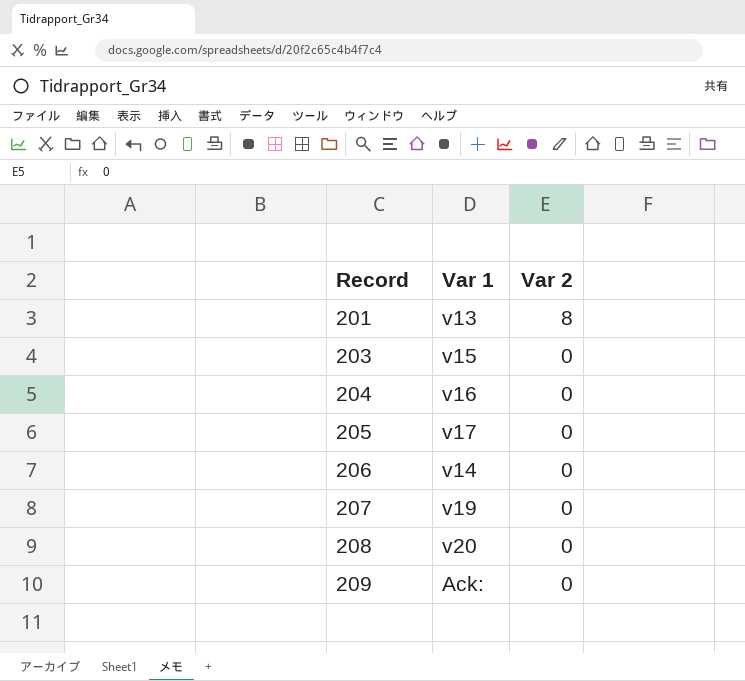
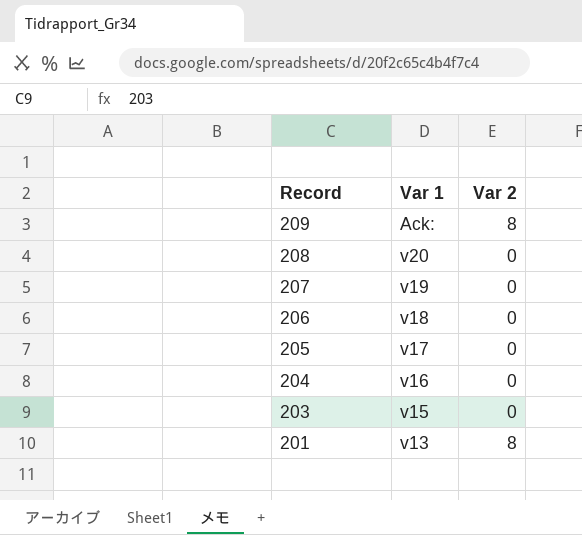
row order: Record ascending -> Record descending
209 | Var 2: 0 -> 8
206 | Var 1: v14 -> v18

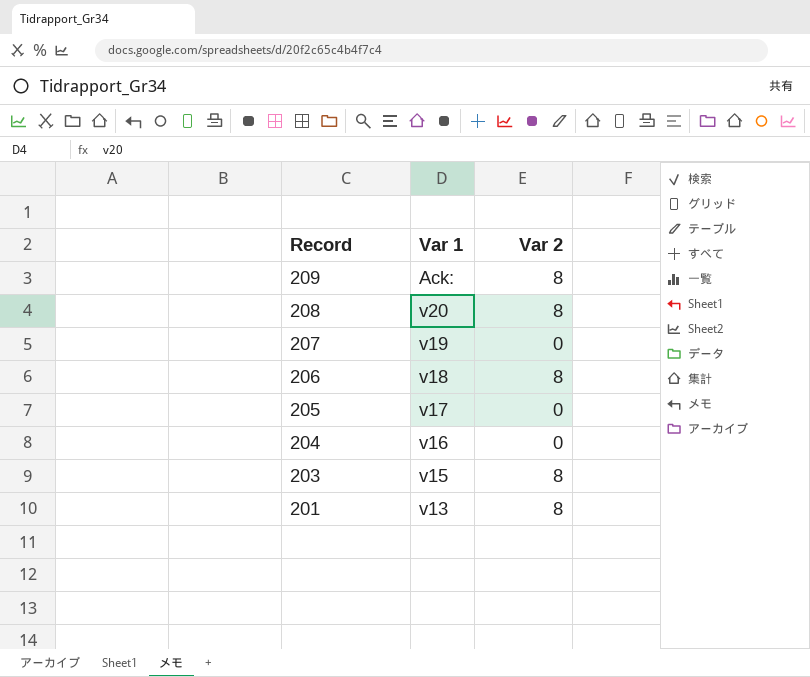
208 | Var 2: 0 -> 8
206 | Var 2: 0 -> 8
203 | Var 2: 0 -> 8

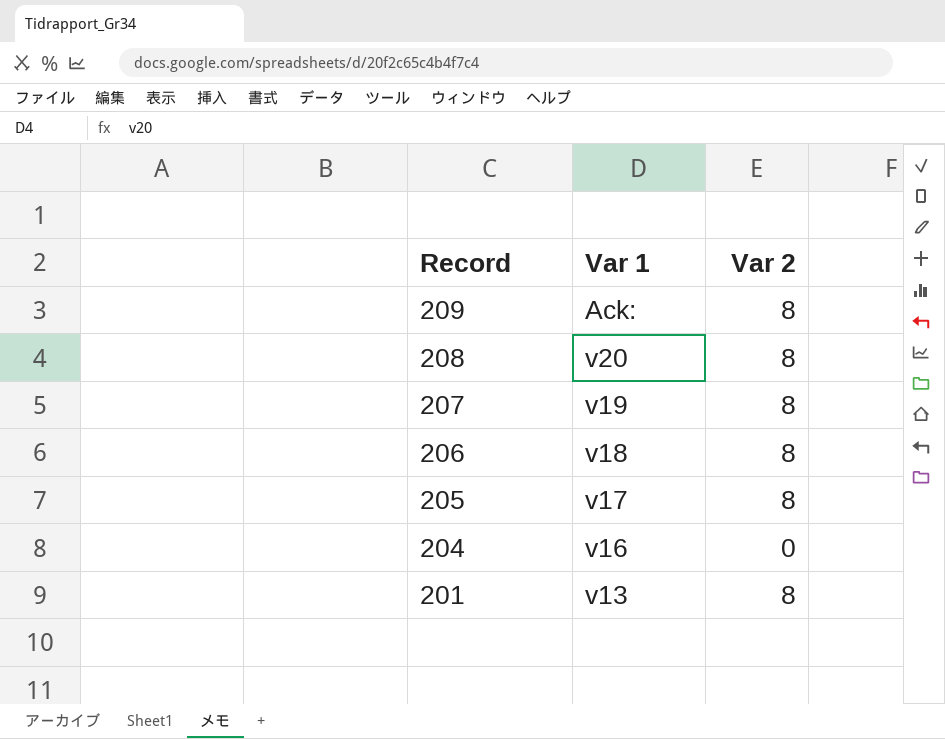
row 203: v15 | 8 -> none
207 | Var 2: 0 -> 8
205 | Var 2: 0 -> 8

